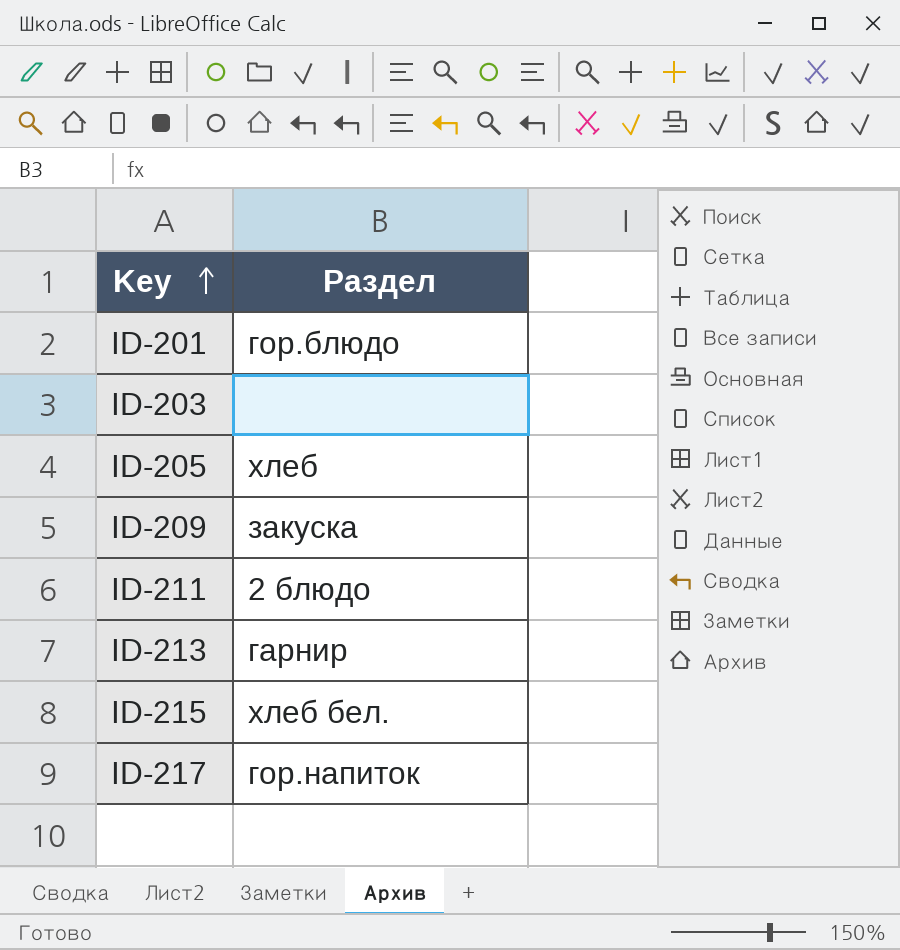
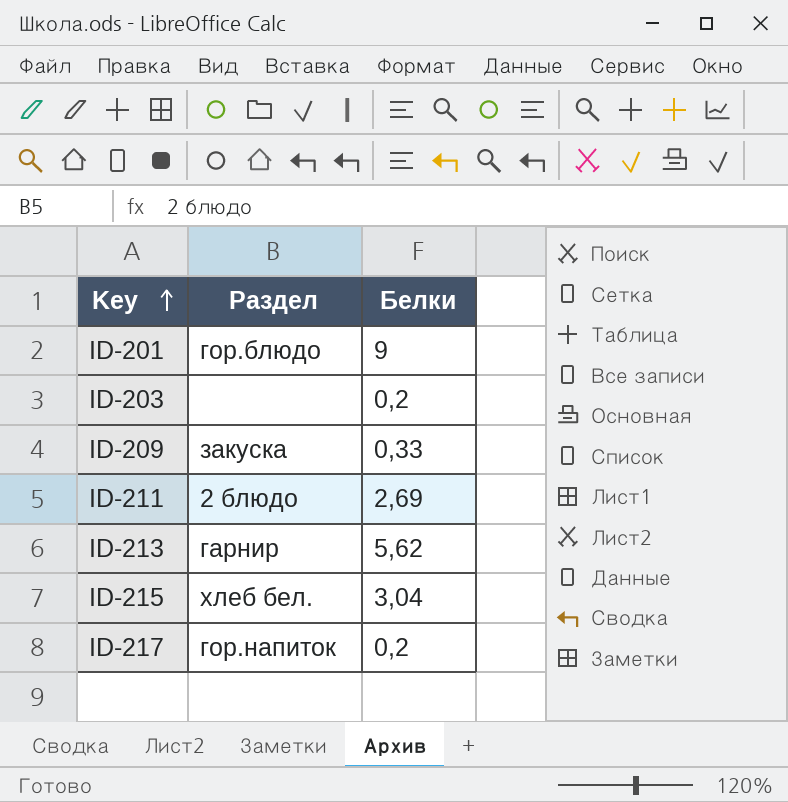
column Белки | position: none -> 3
row ID-205: хлеб -> none

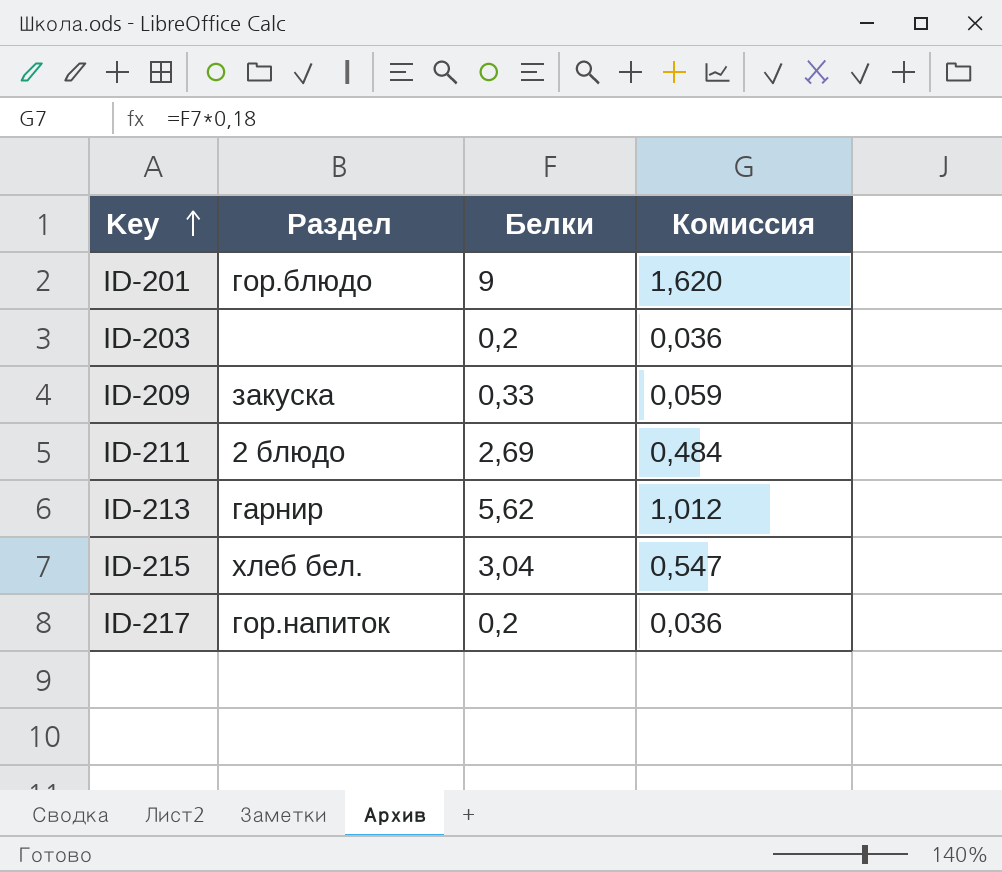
column Комиссия | formula: none -> [Белки] * 0,18

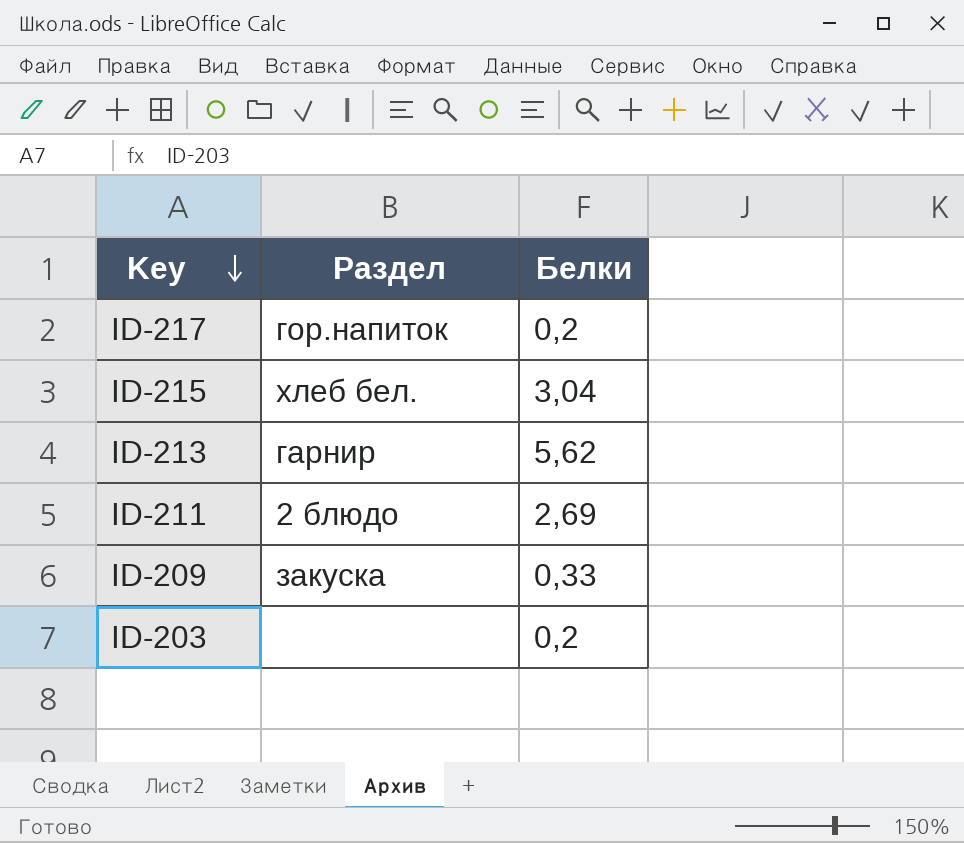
row order: Key ascending -> Key descending
column Комиссия | formula: [Белки] * 0,18 -> none
row ID-201: гор.блюдо | 9 | 1,620 -> none

